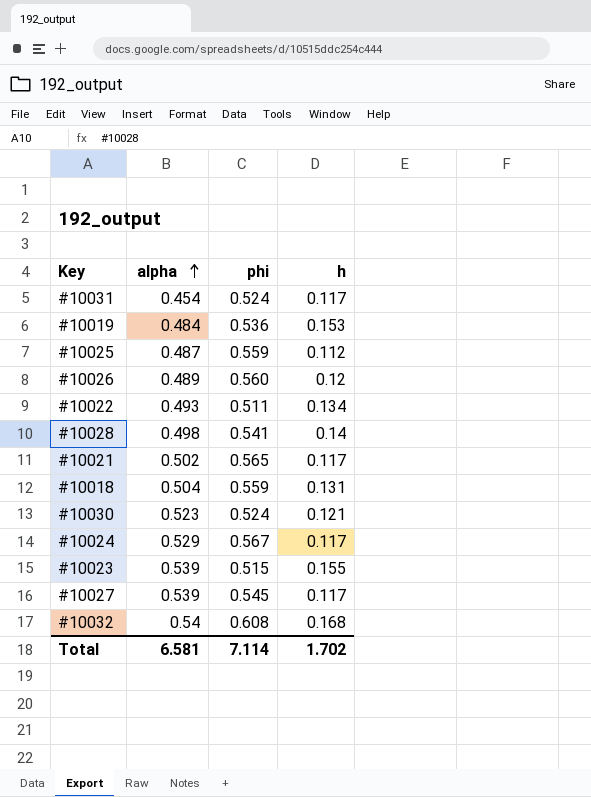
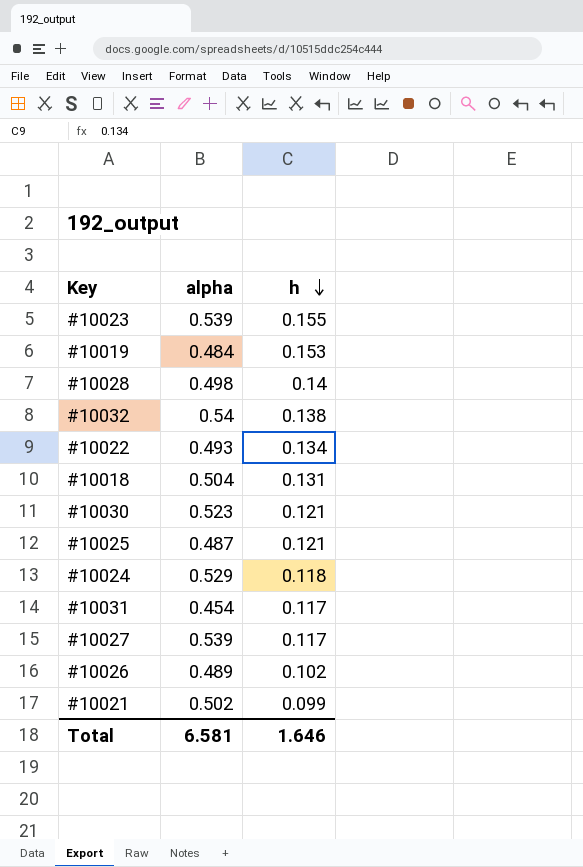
row order: alpha ascending -> h descending
column phi | position: 3 -> none
#10032 | h: 0.168 -> 0.138
#10025 | h: 0.112 -> 0.121
#10024 | h: 0.117 -> 0.118
#10026 | h: 0.12 -> 0.102
#10021 | h: 0.117 -> 0.099
Total | h: 1.702 -> 1.646

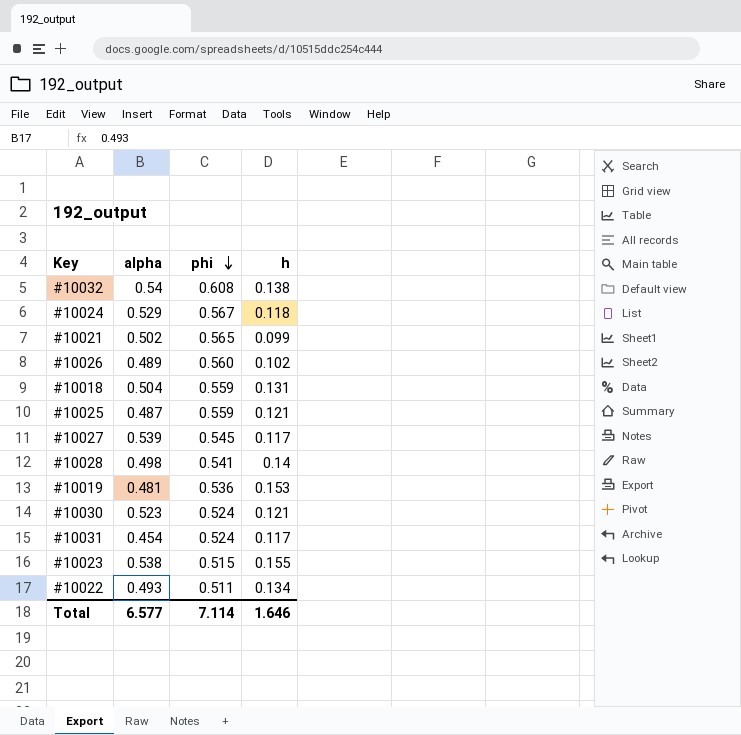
row order: h descending -> phi descending
column phi | position: none -> 3
#10019 | alpha: 0.484 -> 0.481
#10023 | alpha: 0.539 -> 0.538
Total | alpha: 6.581 -> 6.577

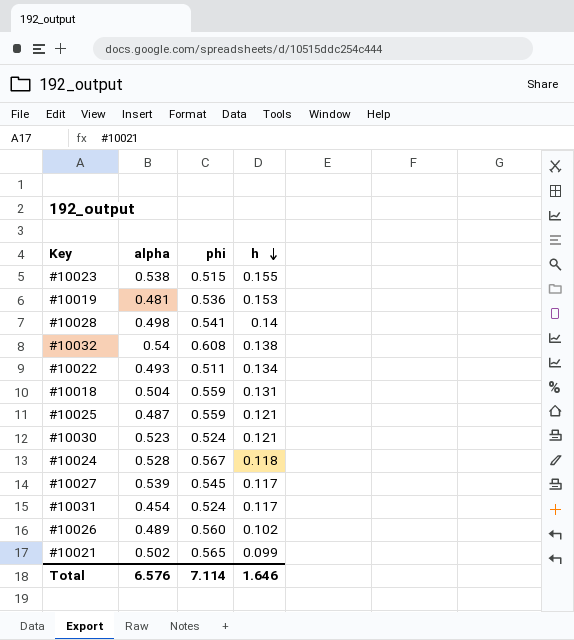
row order: phi descending -> h descending
#10024 | alpha: 0.529 -> 0.528
Total | alpha: 6.577 -> 6.576

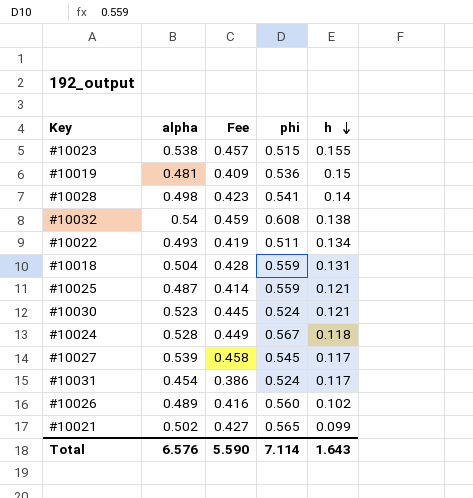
column Fee | formula: none -> [alpha] * 0.85
#10019 | h: 0.153 -> 0.15
Total | h: 1.646 -> 1.643

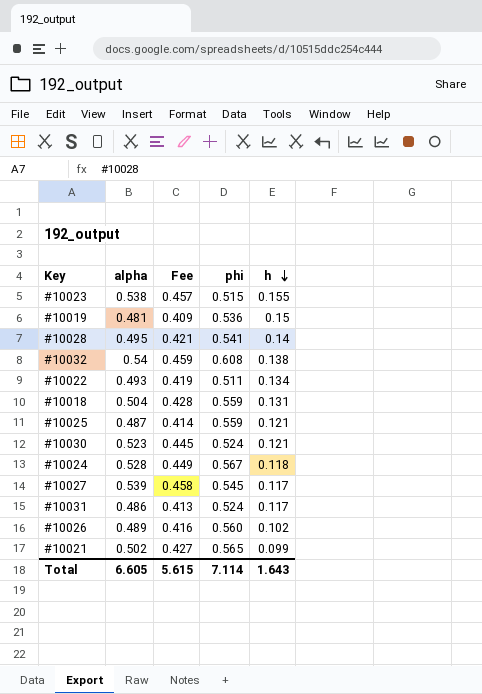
#10028 | alpha: 0.498 -> 0.495
#10028 | Fee: 0.423 -> 0.421
#10031 | alpha: 0.454 -> 0.486
#10031 | Fee: 0.386 -> 0.413
Total | alpha: 6.576 -> 6.605
Total | Fee: 5.590 -> 5.615

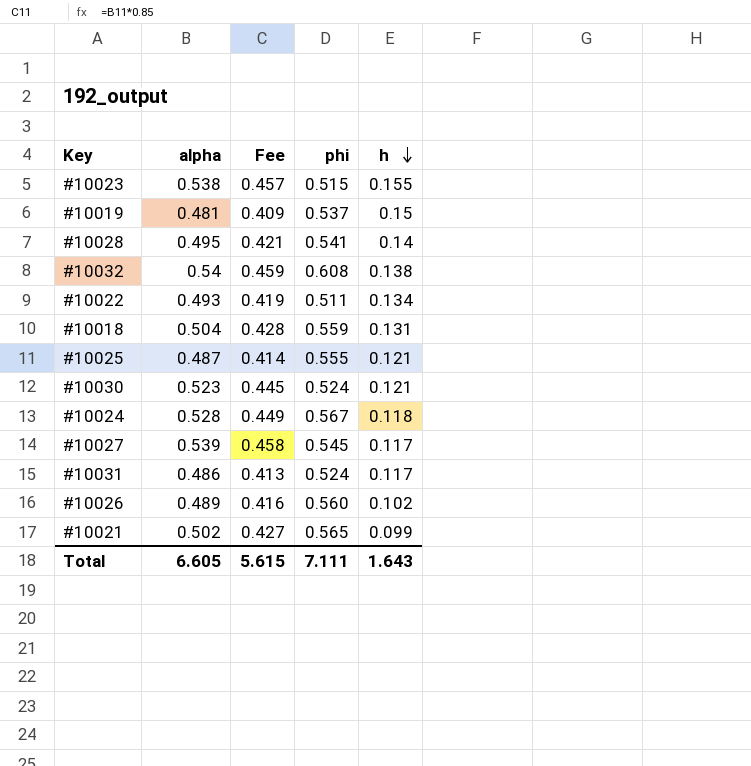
#10019 | phi: 0.536 -> 0.537
#10025 | phi: 0.559 -> 0.555
Total | phi: 7.114 -> 7.111

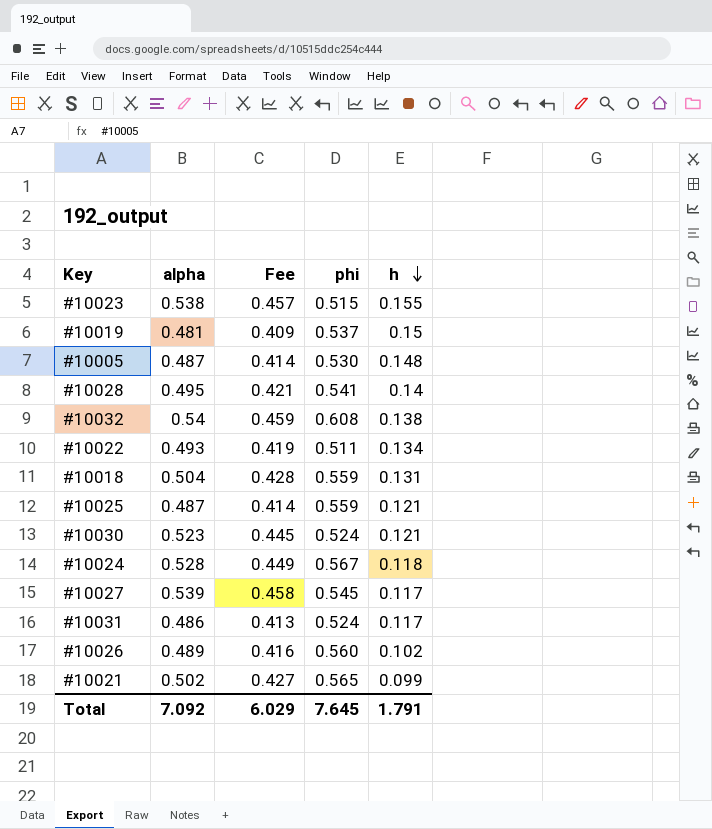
row #10005: none -> 0.487 | 0.414 | 0.530 | 0.148
#10025 | phi: 0.555 -> 0.559
Total | alpha: 6.605 -> 7.092
Total | Fee: 5.615 -> 6.029
Total | phi: 7.111 -> 7.645
Total | h: 1.643 -> 1.791

